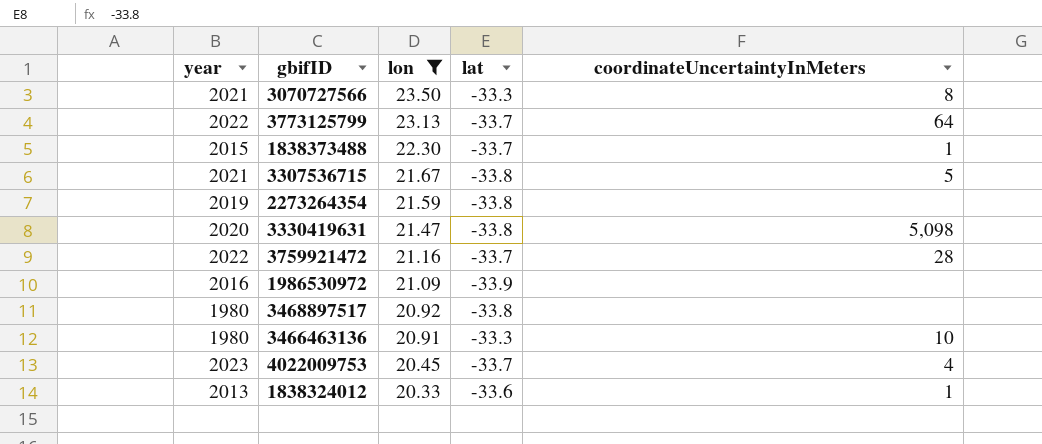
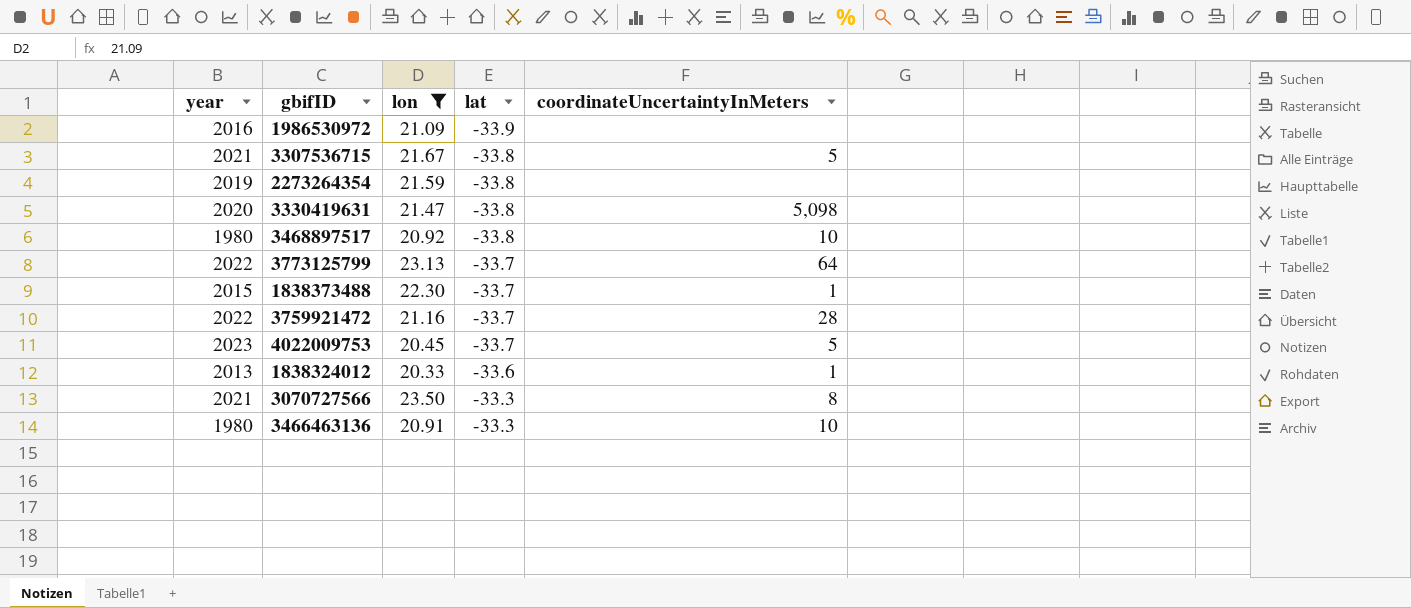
row order: lon descending -> lat ascending
3468897517 | coordinateUncertaintyInMeters: none -> 10
4022009753 | coordinateUncertaintyInMeters: 4 -> 5

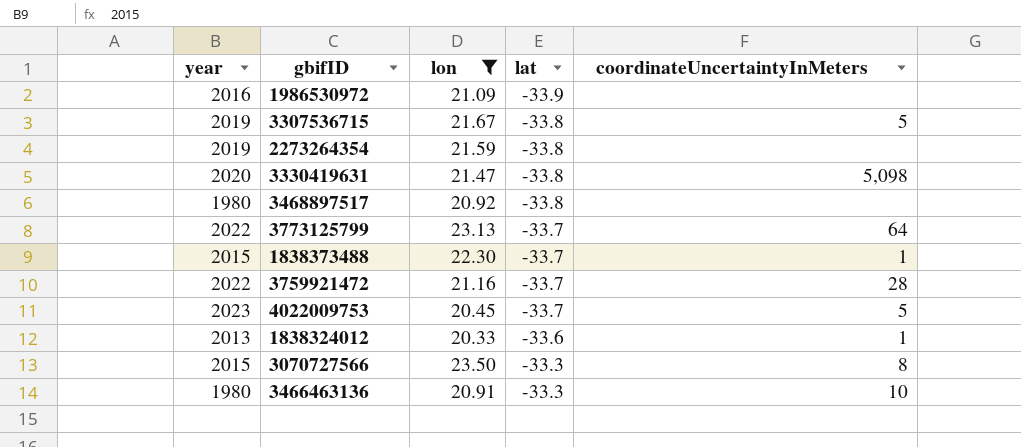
3307536715 | year: 2021 -> 2019
3468897517 | coordinateUncertaintyInMeters: 10 -> none
3070727566 | year: 2021 -> 2015

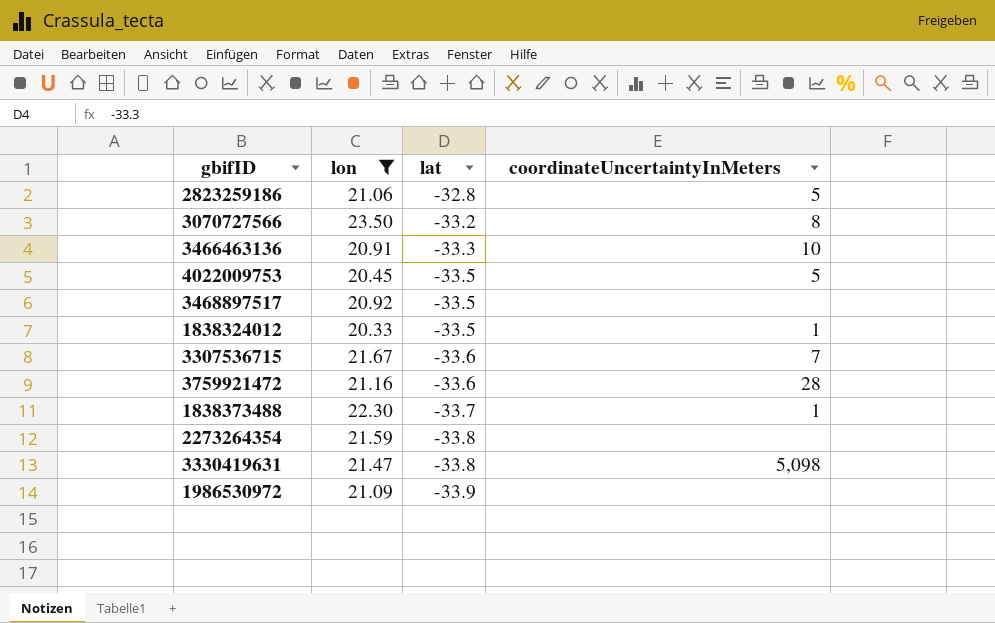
row order: lat ascending -> lat descending
column year | position: 1 -> none
row 3773125799: 2022 | 23.13 | -33.7 | 64 -> none
row 2823259186: none -> 21.06 | -32.8 | 5
3070727566 | lat: -33.3 -> -33.2
4022009753 | lat: -33.7 -> -33.5
3468897517 | lat: -33.8 -> -33.5
1838324012 | lat: -33.6 -> -33.5
3307536715 | lat: -33.8 -> -33.6
3307536715 | coordinateUncertaintyInMeters: 5 -> 7
3759921472 | lat: -33.7 -> -33.6

